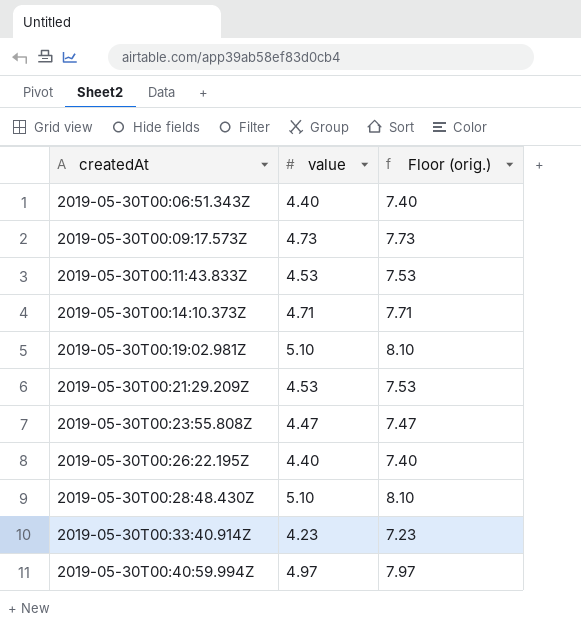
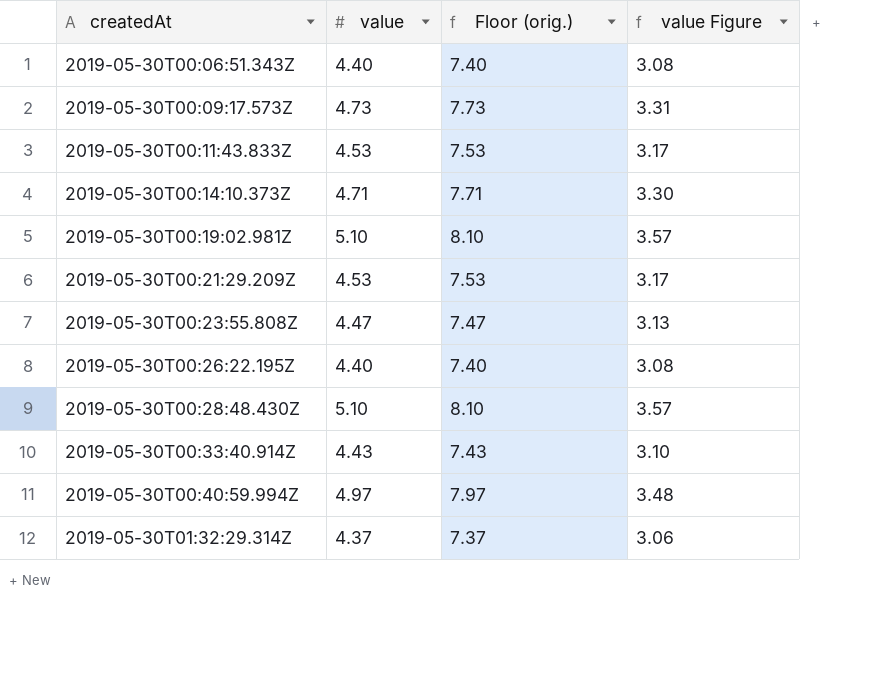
column value Figure | formula: none -> [value] * 0.7
2019-05-30T00:33:40.914Z | value: 4.23 -> 4.43
2019-05-30T00:33:40.914Z | Floor (orig.): 7.23 -> 7.43
row 2019-05-30T01:32:29.314Z: none -> 4.37 | 7.37 | 3.06

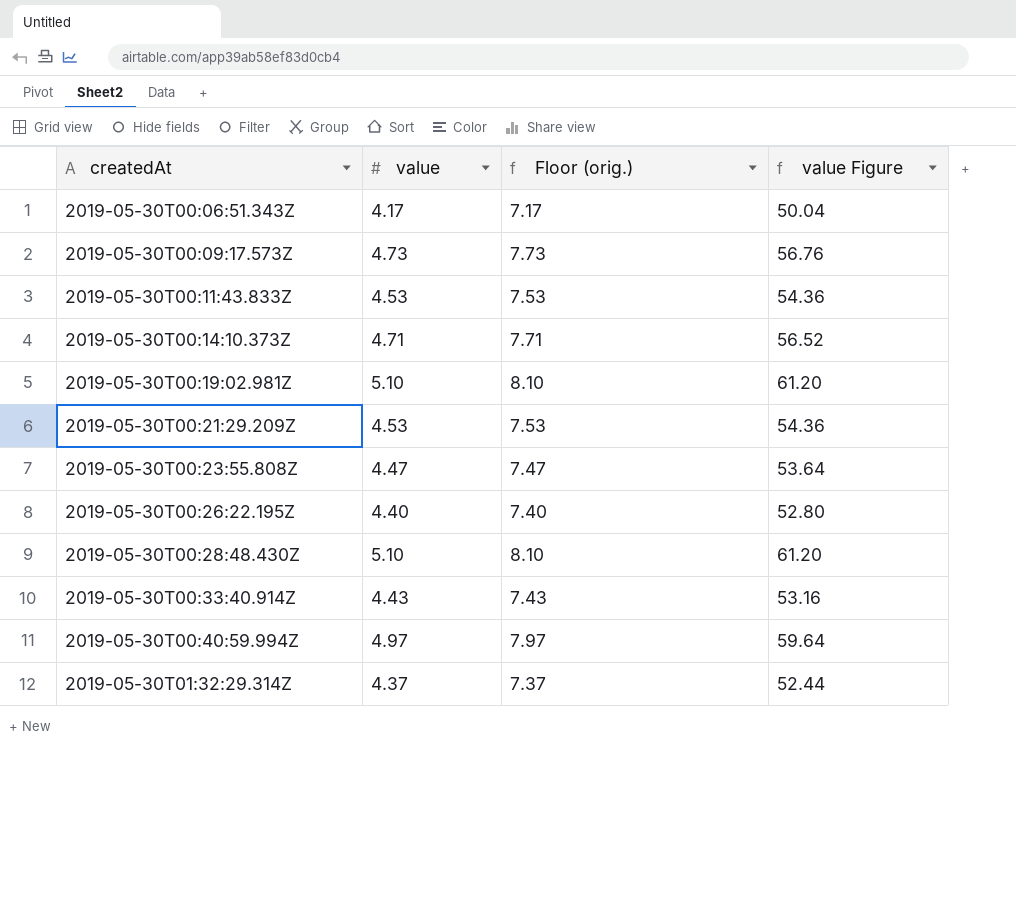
column value Figure | formula: [value] * 0.7 -> [value] * 12
2019-05-30T00:06:51.343Z | value: 4.40 -> 4.17
2019-05-30T00:06:51.343Z | Floor (orig.): 7.40 -> 7.17

